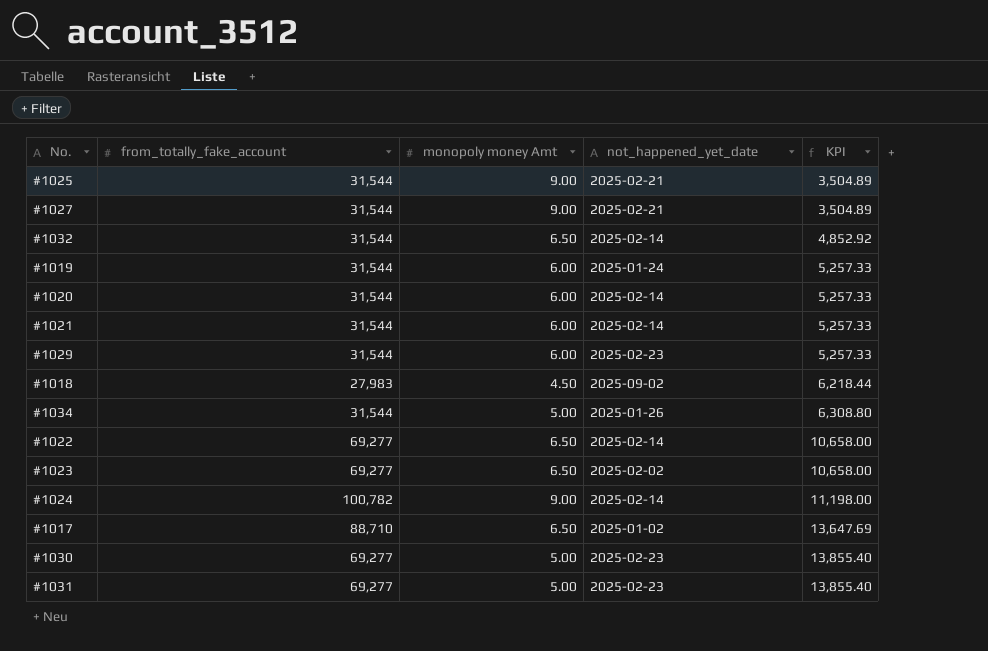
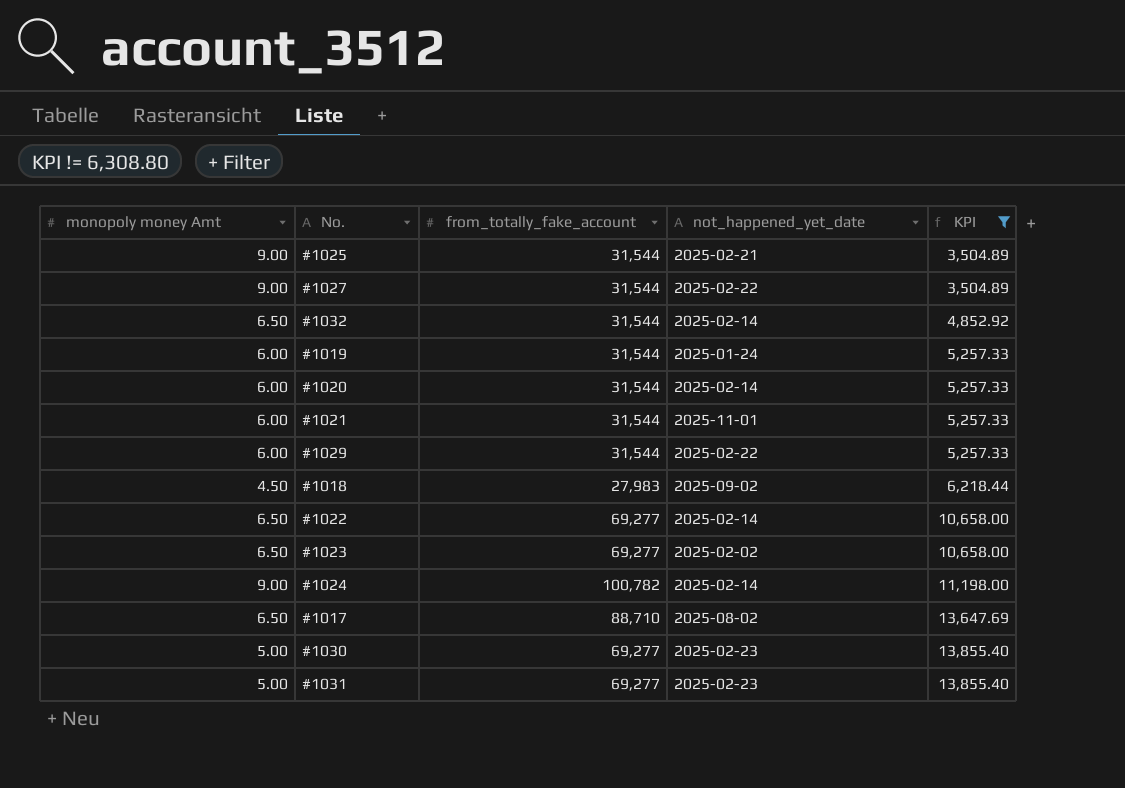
filter: none -> KPI != 6,308.80
column monopoly money Amt | position: 3 -> 1
#1027 | not_happened_yet_date: 2025-02-21 -> 2025-02-22
#1021 | not_happened_yet_date: 2025-02-14 -> 2025-11-01
#1029 | not_happened_yet_date: 2025-02-23 -> 2025-02-22
#1017 | not_happened_yet_date: 2025-01-02 -> 2025-08-02

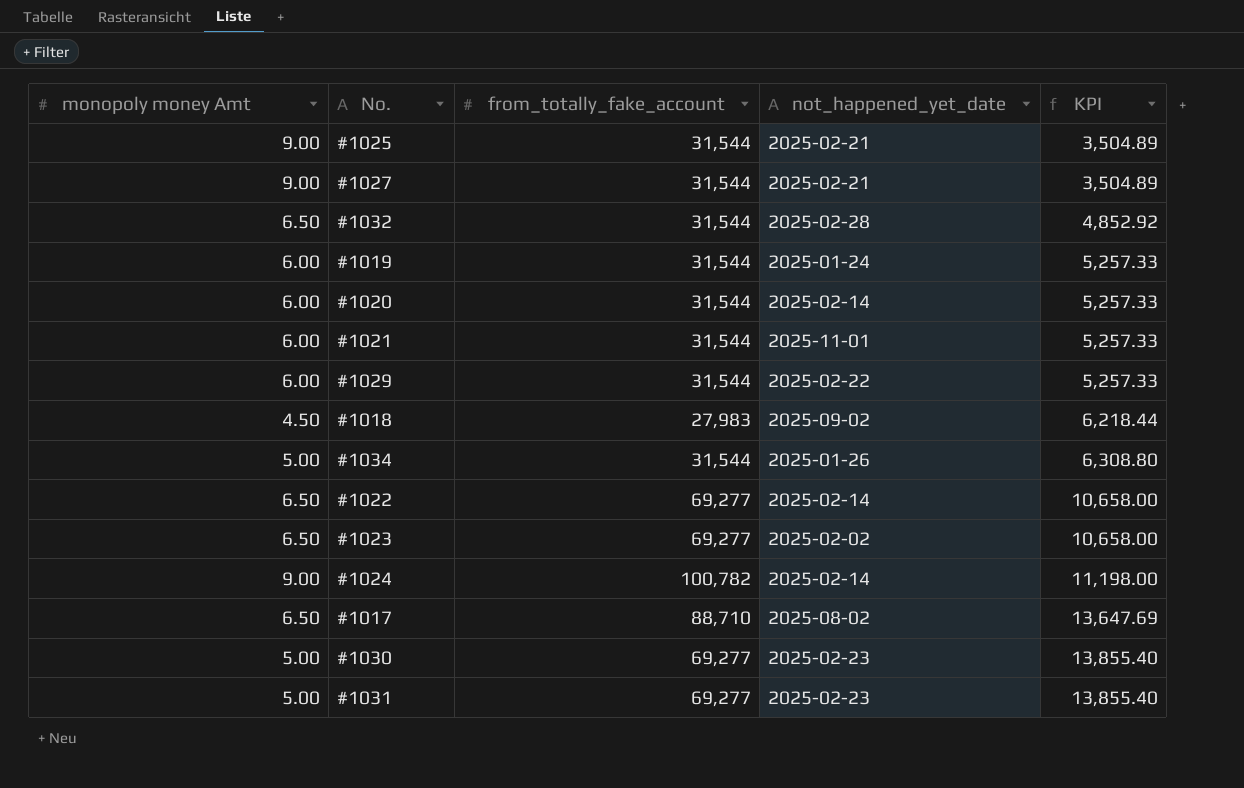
filter: KPI != 6,308.80 -> none
#1027 | not_happened_yet_date: 2025-02-22 -> 2025-02-21
#1032 | not_happened_yet_date: 2025-02-14 -> 2025-02-28

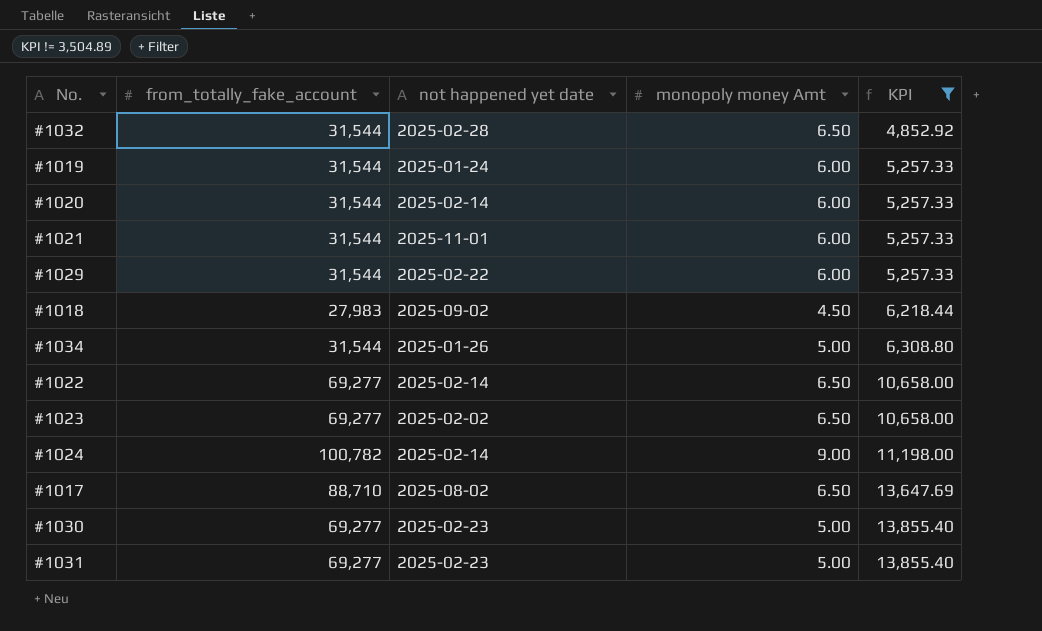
filter: none -> KPI != 3,504.89
column name: not_happened_yet_date -> not happened yet date
column monopoly money Amt | position: 1 -> 4

